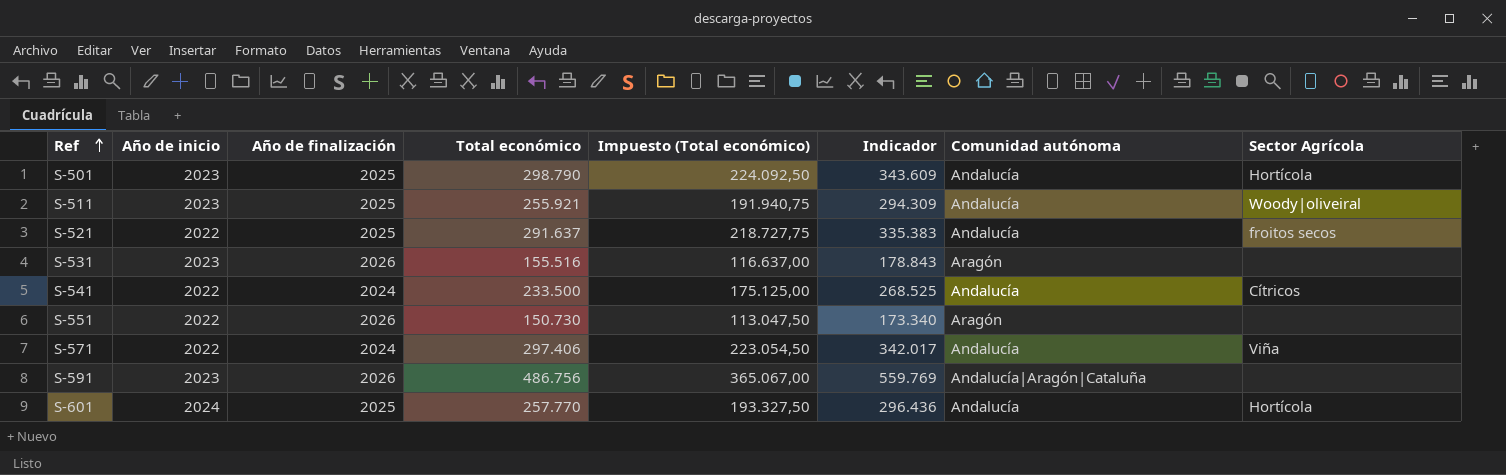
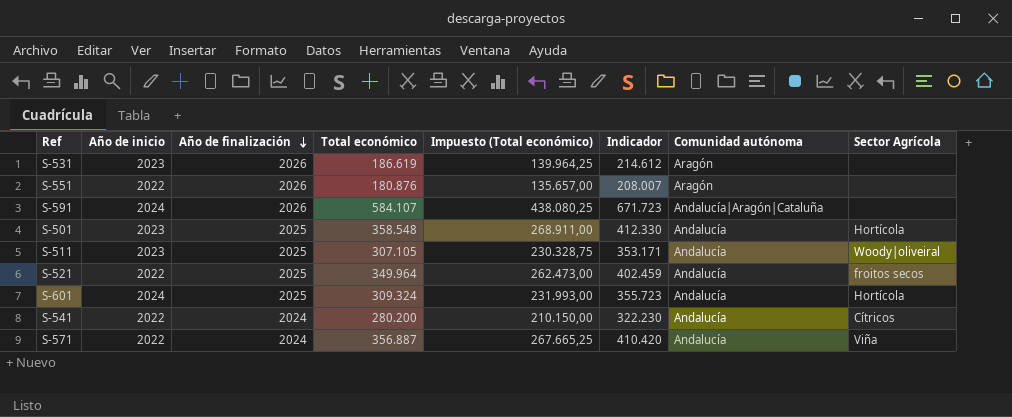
row order: Ref ascending -> Año de finalización descending
S-531 | Total económico: 155.516 -> 186.619
S-531 | Impuesto (Total económico): 116.637,00 -> 139.964,25
S-531 | Indicador: 178.843 -> 214.612
S-551 | Total económico: 150.730 -> 180.876
S-551 | Impuesto (Total económico): 113.047,50 -> 135.657,00
S-551 | Indicador: 173.340 -> 208.007
S-591 | Año de inicio: 2023 -> 2024
S-591 | Total económico: 486.756 -> 584.107
S-591 | Impuesto (Total económico): 365.067,00 -> 438.080,25
S-591 | Indicador: 559.769 -> 671.723
S-501 | Total económico: 298.790 -> 358.548
S-501 | Impuesto (Total económico): 224.092,50 -> 268.911,00
S-501 | Indicador: 343.609 -> 412.330
S-511 | Total económico: 255.921 -> 307.105
S-511 | Impuesto (Total económico): 191.940,75 -> 230.328,75
S-511 | Indicador: 294.309 -> 353.171
S-521 | Total económico: 291.637 -> 349.964
S-521 | Impuesto (Total económico): 218.727,75 -> 262.473,00
S-521 | Indicador: 335.383 -> 402.459
S-601 | Total económico: 257.770 -> 309.324
S-601 | Impuesto (Total económico): 193.327,50 -> 231.993,00
S-601 | Indicador: 296.436 -> 355.723
S-541 | Total económico: 233.500 -> 280.200
S-541 | Impuesto (Total económico): 175.125,00 -> 210.150,00
S-541 | Indicador: 268.525 -> 322.230
S-571 | Total económico: 297.406 -> 356.887
S-571 | Impuesto (Total económico): 223.054,50 -> 267.665,25
S-571 | Indicador: 342.017 -> 410.420

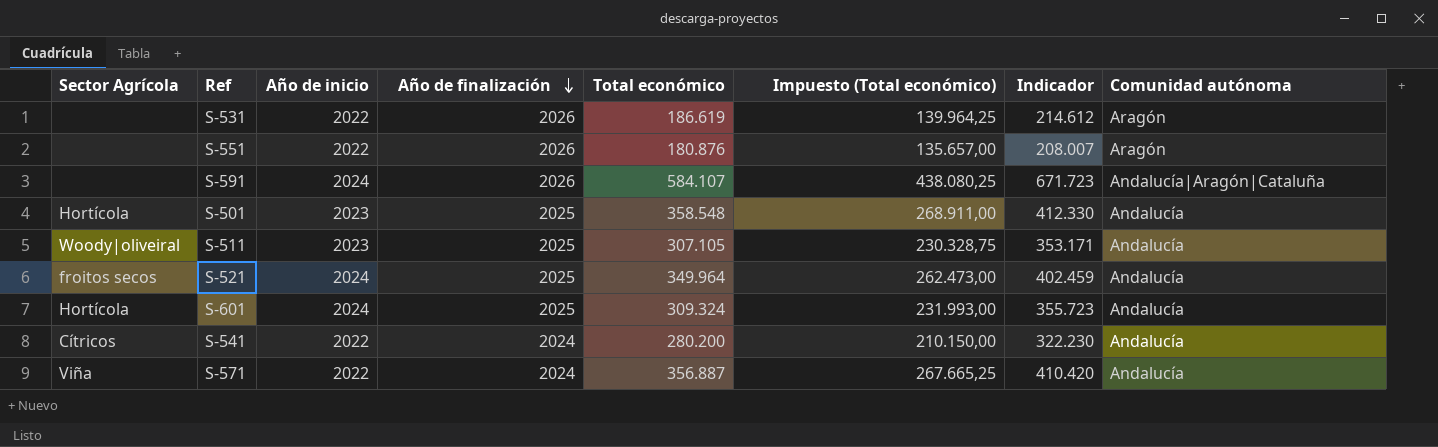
column Sector Agrícola | position: 8 -> 1
S-531 | Año de inicio: 2023 -> 2022
S-521 | Año de inicio: 2022 -> 2024

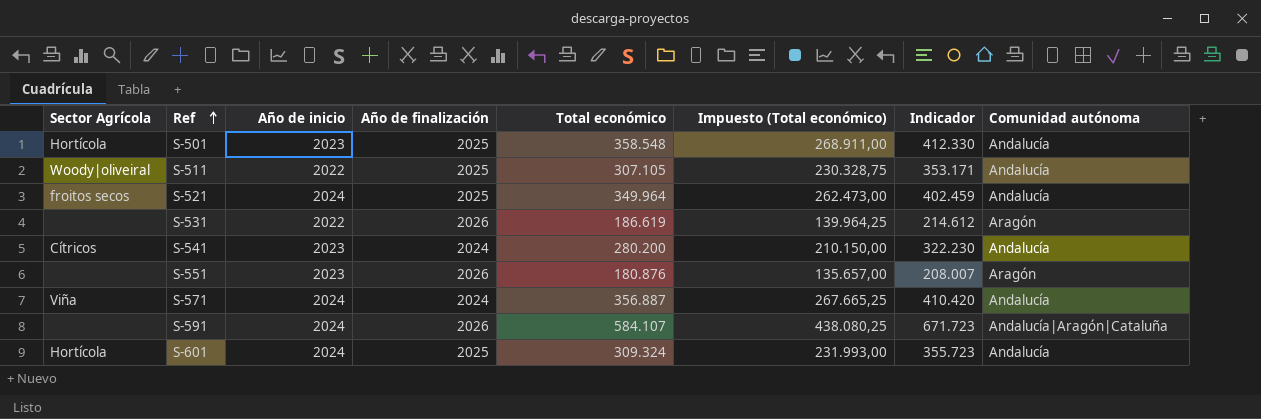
row order: Año de finalización descending -> Ref ascending
S-511 | Año de inicio: 2023 -> 2022
S-541 | Año de inicio: 2022 -> 2023
S-551 | Año de inicio: 2022 -> 2023
S-571 | Año de inicio: 2022 -> 2024

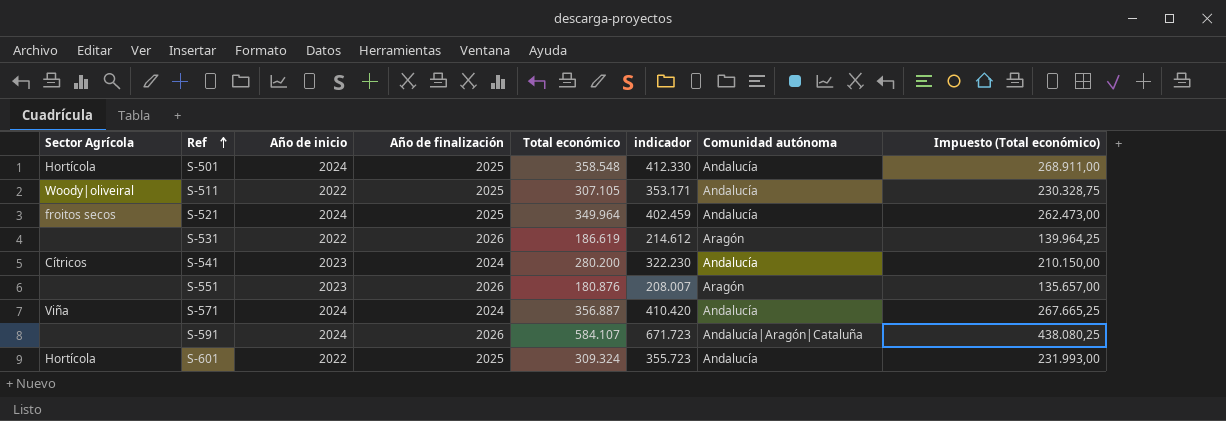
column name: Indicador -> indicador
column Impuesto (Total económico) | position: 6 -> 8
S-501 | Año de inicio: 2023 -> 2024
S-601 | Año de inicio: 2024 -> 2022

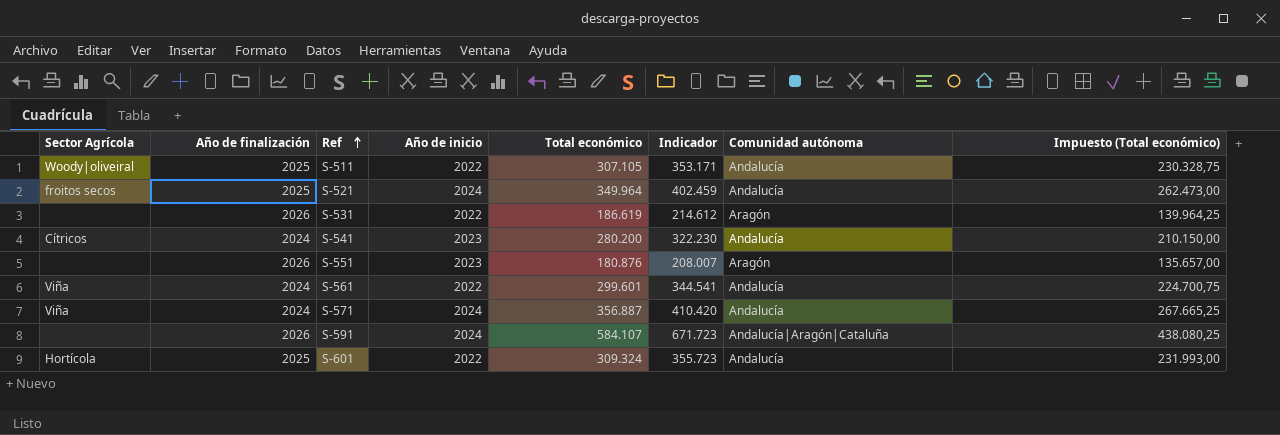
column Año de finalización | position: 4 -> 2
column name: indicador -> Indicador
row S-501: Hortícola | 2024 | 2025 | 358.548 | 412.330 | Andalucía | 268.911,00 -> none
row S-561: none -> Viña | 2024 | 2022 | 299.601 | 344.541 | Andalucía | 224.700,75

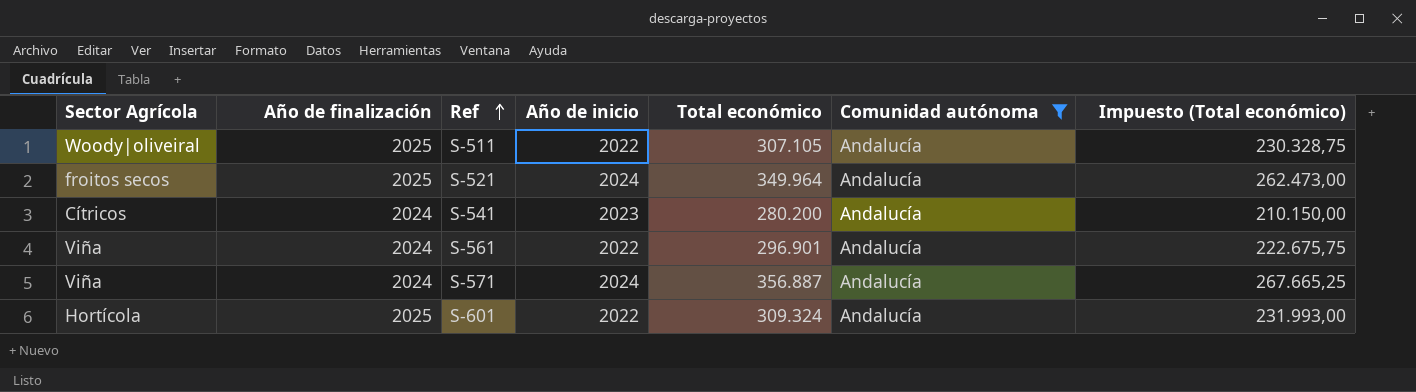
filter: none -> Comunidad autónoma = Andalucía
column Indicador | formula: [Total económico] * 1,15 -> none
S-561 | Total económico: 299.601 -> 296.901
S-561 | Impuesto (Total económico): 224.700,75 -> 222.675,75

